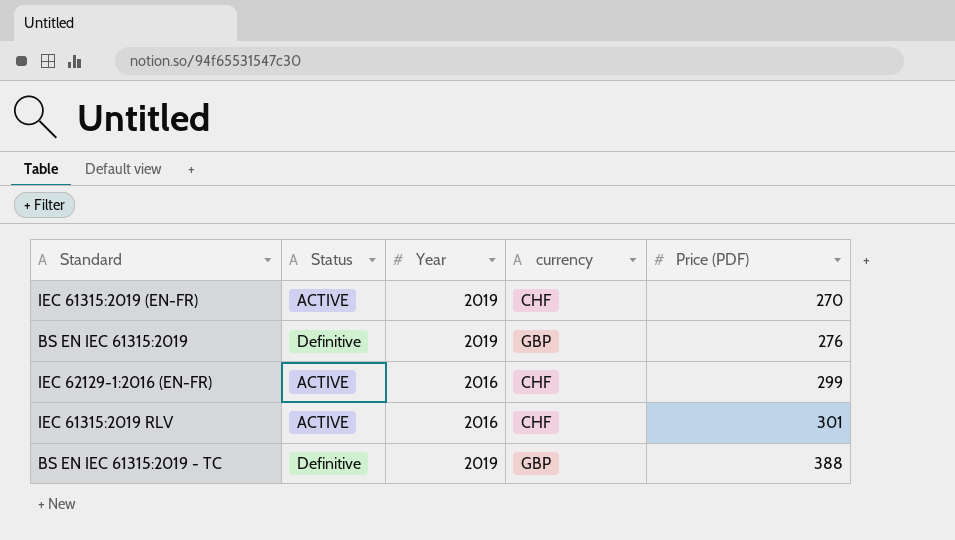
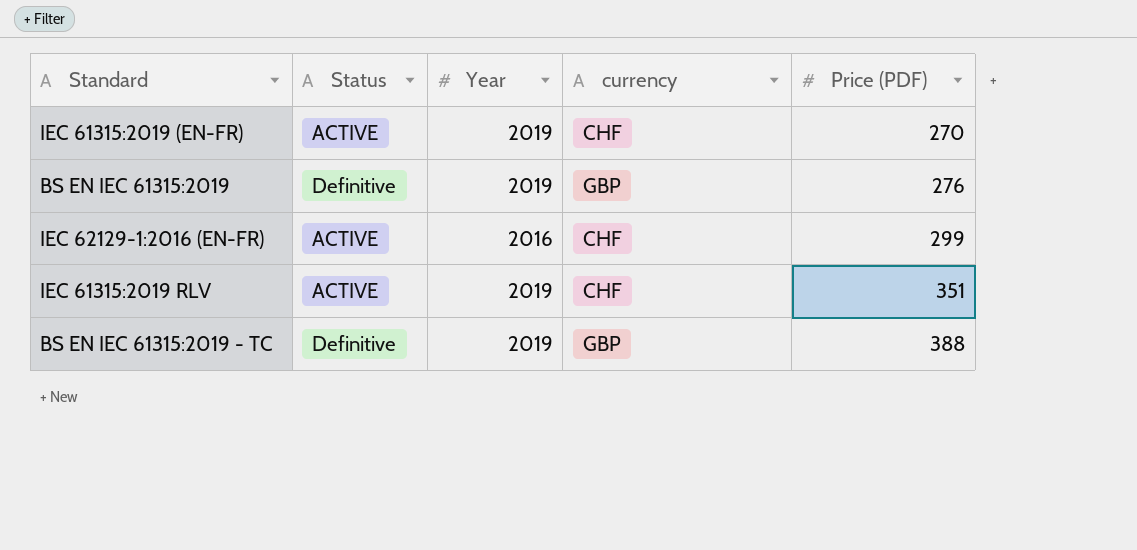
IEC 61315:2019 RLV | Year: 2016 -> 2019
IEC 61315:2019 RLV | Price (PDF): 301 -> 351

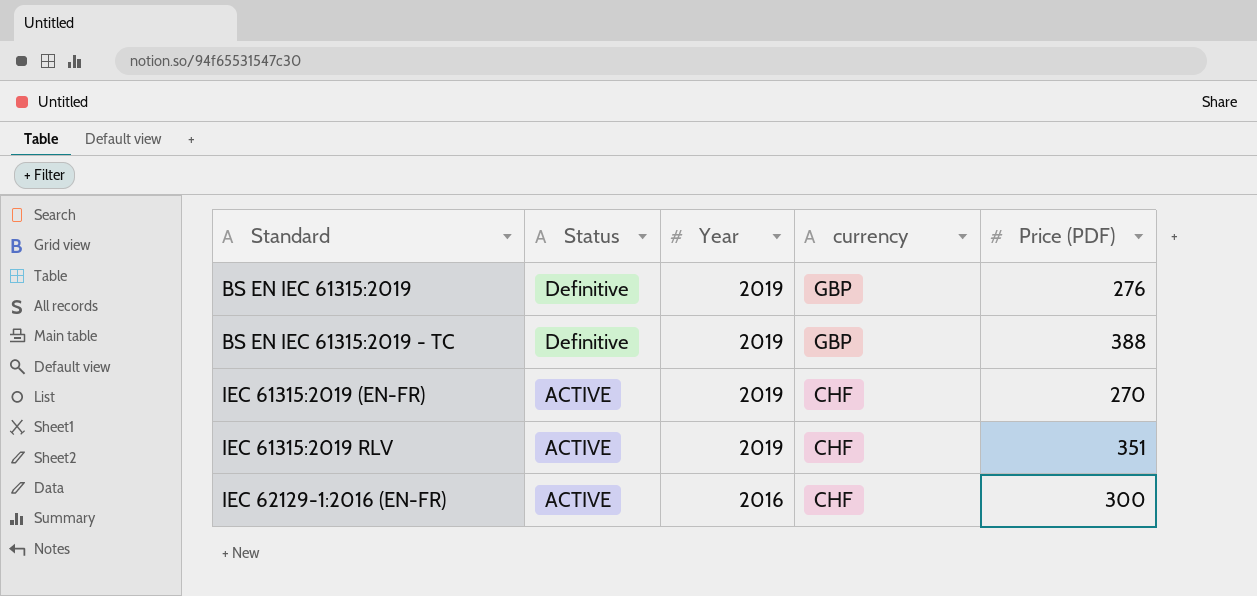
row order: Price (PDF) ascending -> Standard ascending
IEC 62129-1:2016 (EN-FR) | Price (PDF): 299 -> 300

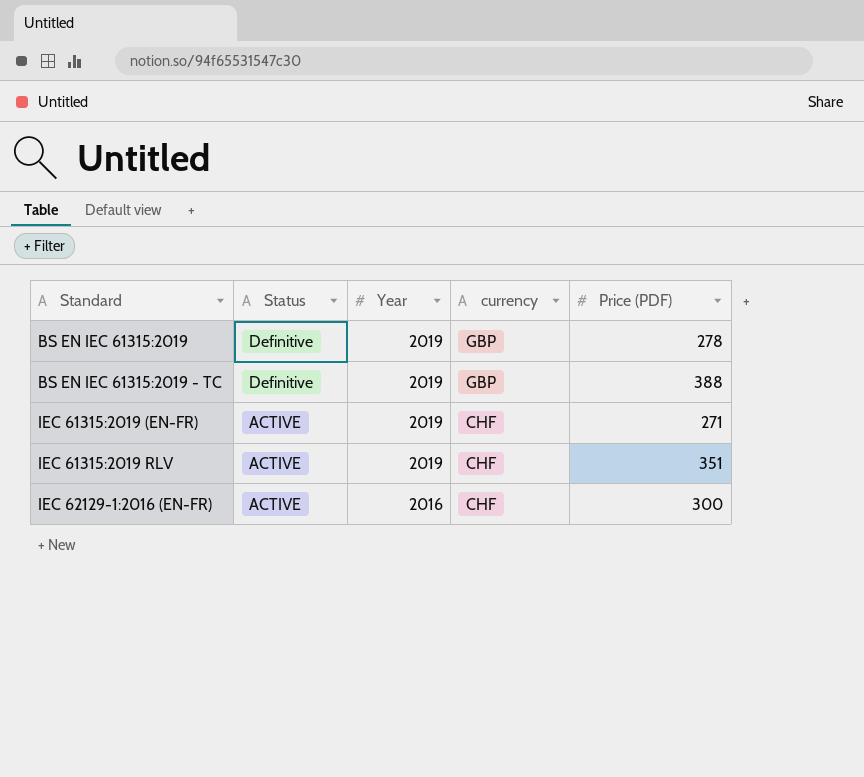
BS EN IEC 61315:2019 | Price (PDF): 276 -> 278
IEC 61315:2019 (EN-FR) | Price (PDF): 270 -> 271

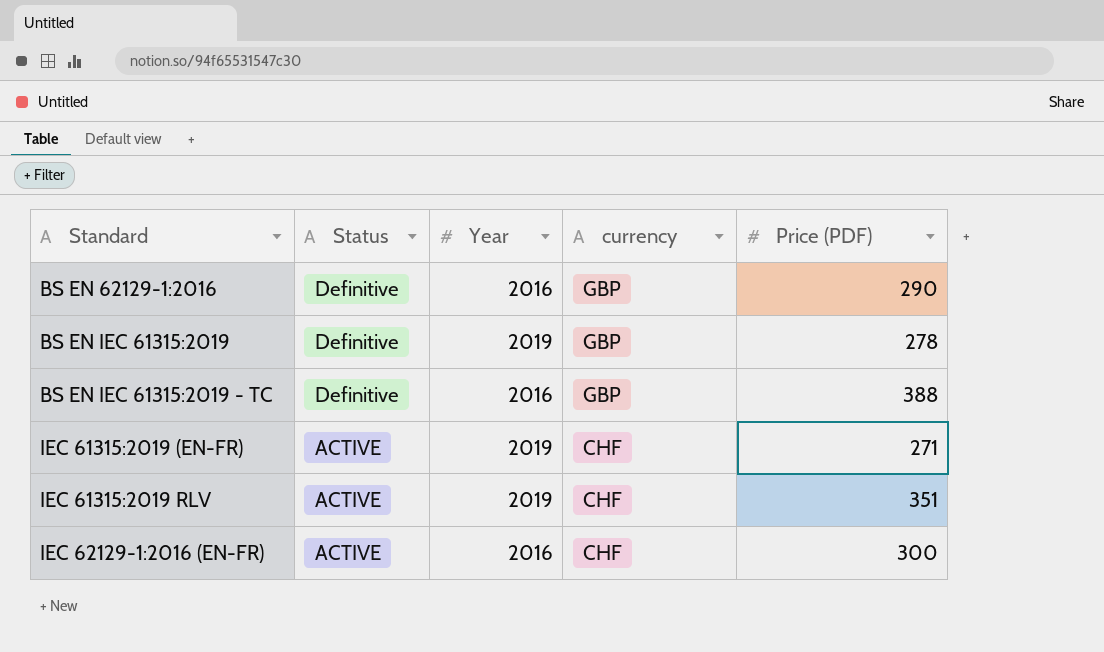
row BS EN 62129-1:2016: none -> Definitive | 2016 | GBP | 290
BS EN IEC 61315:2019 - TC | Year: 2019 -> 2016

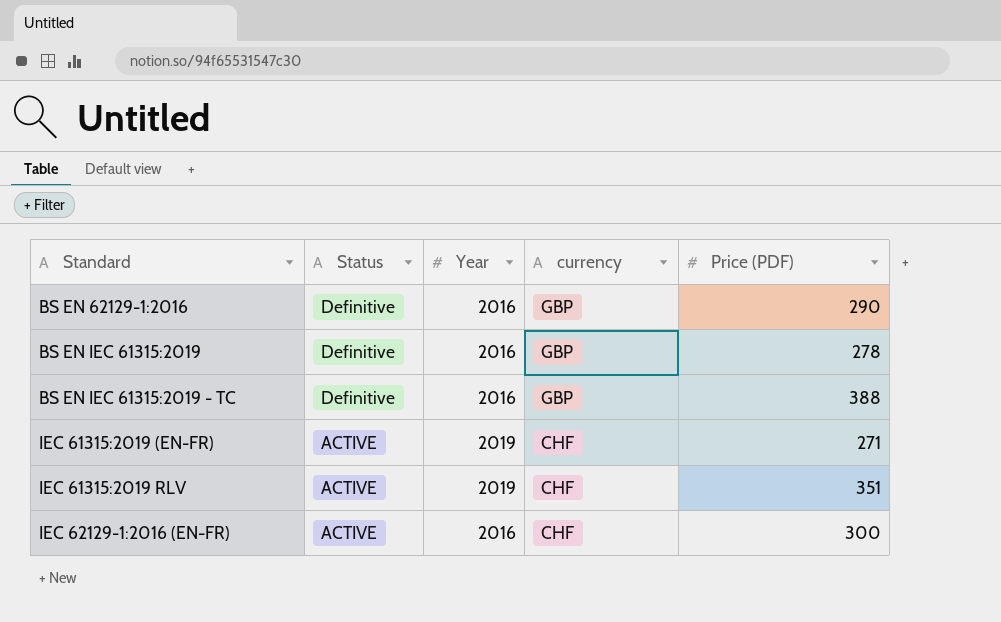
BS EN IEC 61315:2019 | Year: 2019 -> 2016

